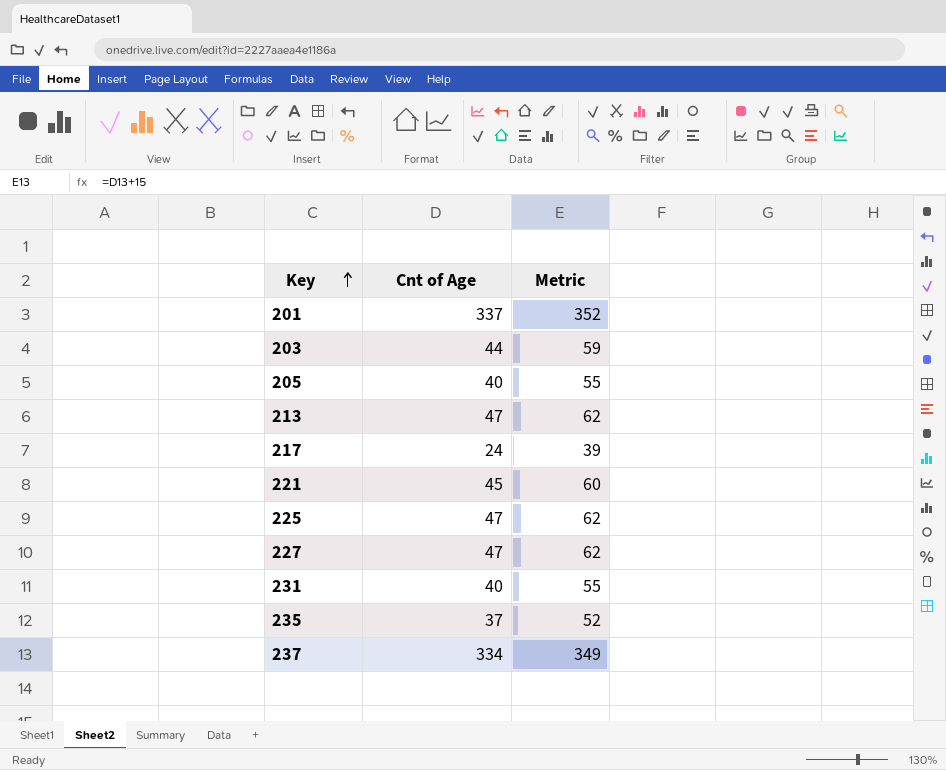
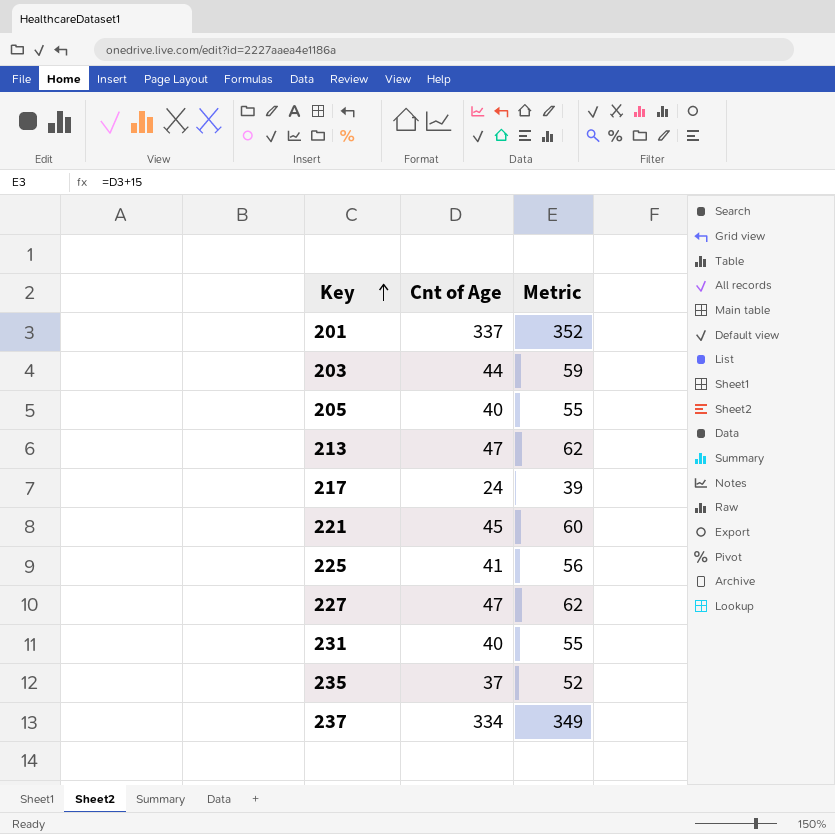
225 | Cnt of Age: 47 -> 41
225 | Metric: 62 -> 56

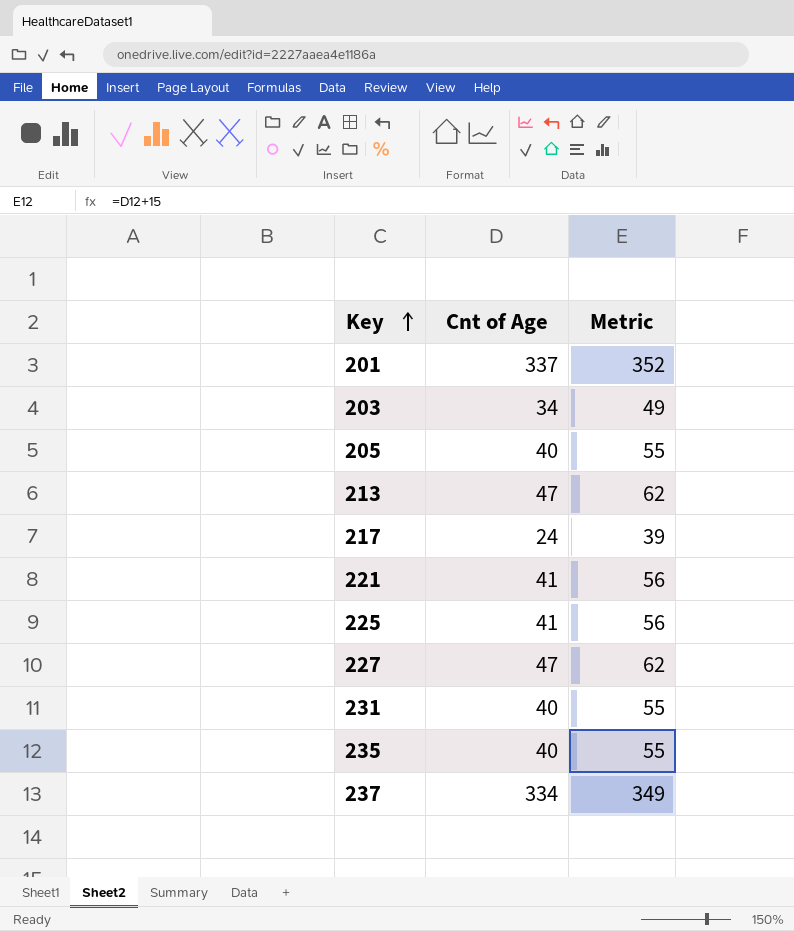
203 | Cnt of Age: 44 -> 34
203 | Metric: 59 -> 49
221 | Cnt of Age: 45 -> 41
221 | Metric: 60 -> 56
235 | Cnt of Age: 37 -> 40
235 | Metric: 52 -> 55

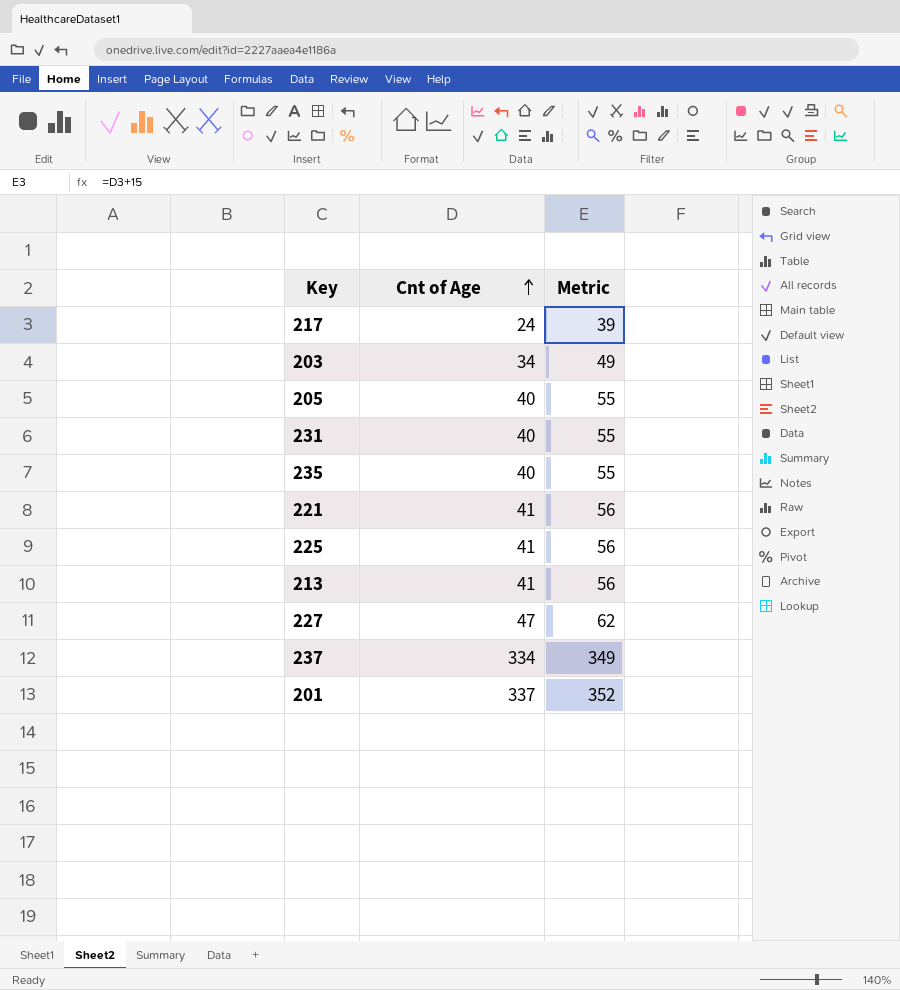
row order: Key ascending -> Cnt of Age ascending
213 | Cnt of Age: 47 -> 41
213 | Metric: 62 -> 56

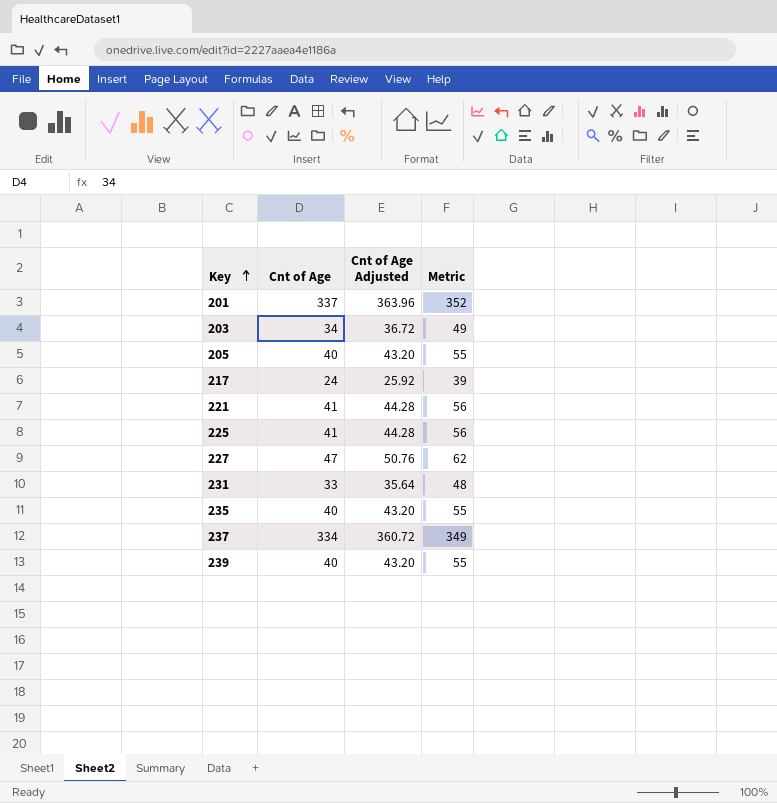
row order: Cnt of Age ascending -> Key ascending
column Cnt of Age Adjusted | formula: none -> [Cnt of Age] * 1.08
row 213: 41 | 56 -> none
231 | Cnt of Age: 40 -> 33
231 | Metric: 55 -> 48
row 239: none -> 40 | 43.20 | 55

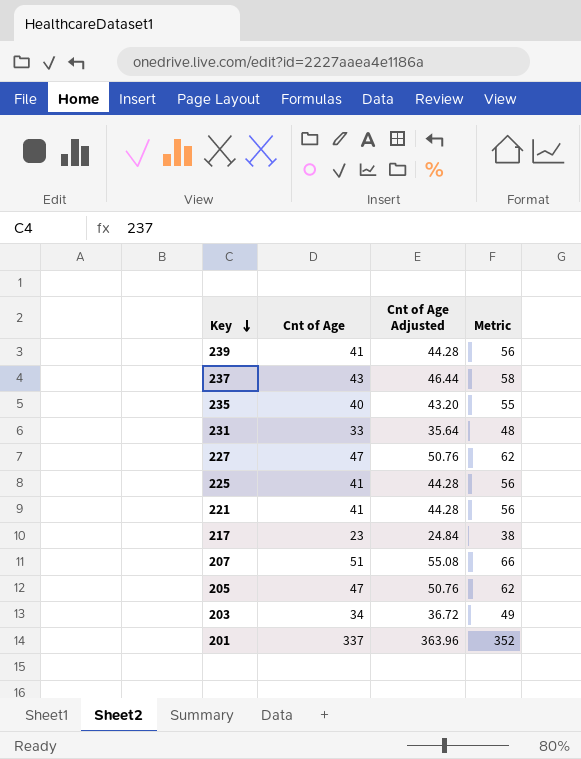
row order: Key ascending -> Key descending
239 | Cnt of Age: 40 -> 41
239 | Cnt of Age Adjusted: 43.20 -> 44.28
239 | Metric: 55 -> 56
237 | Cnt of Age: 334 -> 43
237 | Cnt of Age Adjusted: 360.72 -> 46.44
237 | Metric: 349 -> 58
217 | Cnt of Age: 24 -> 23
217 | Cnt of Age Adjusted: 25.92 -> 24.84
217 | Metric: 39 -> 38
row 207: none -> 51 | 55.08 | 66
205 | Cnt of Age: 40 -> 47
205 | Cnt of Age Adjusted: 43.20 -> 50.76
205 | Metric: 55 -> 62

